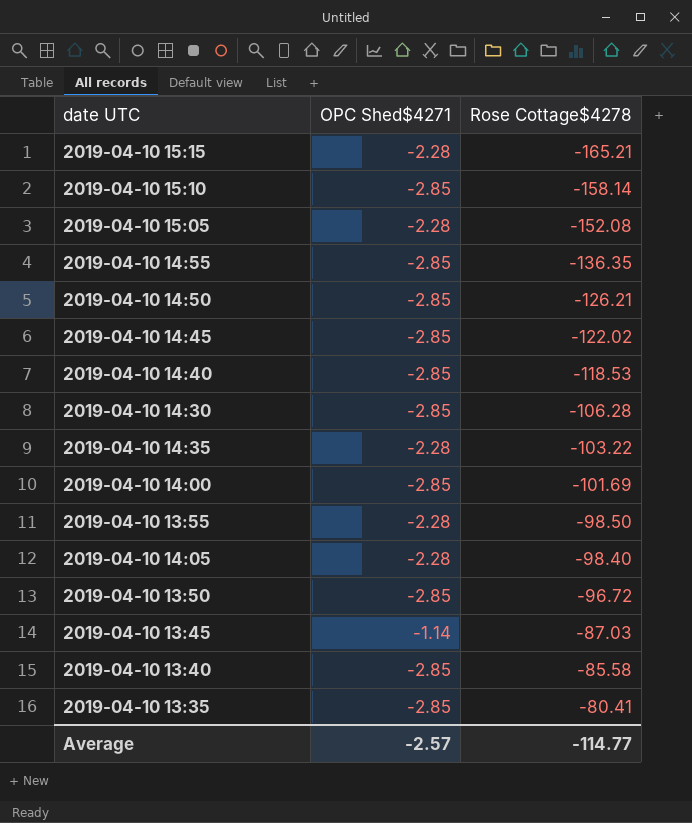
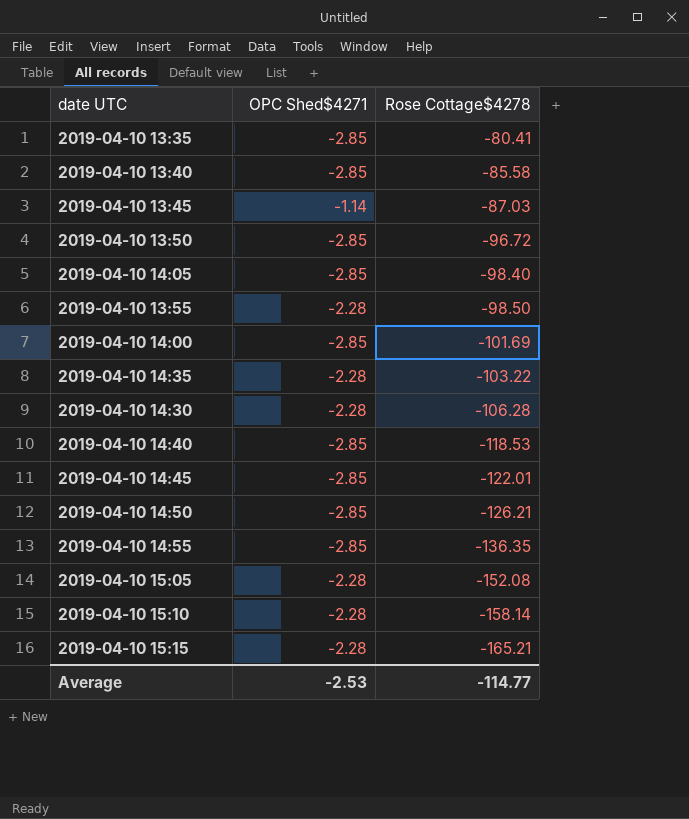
row order: Rose Cottage$4278 ascending -> Rose Cottage$4278 descending
2019-04-10 14:05 | OPC Shed$4271: -2.28 -> -2.85
2019-04-10 14:30 | OPC Shed$4271: -2.85 -> -2.28
2019-04-10 14:45 | Rose Cottage$4278: -122.02 -> -122.01
2019-04-10 15:10 | OPC Shed$4271: -2.85 -> -2.28
Average | OPC Shed$4271: -2.57 -> -2.53

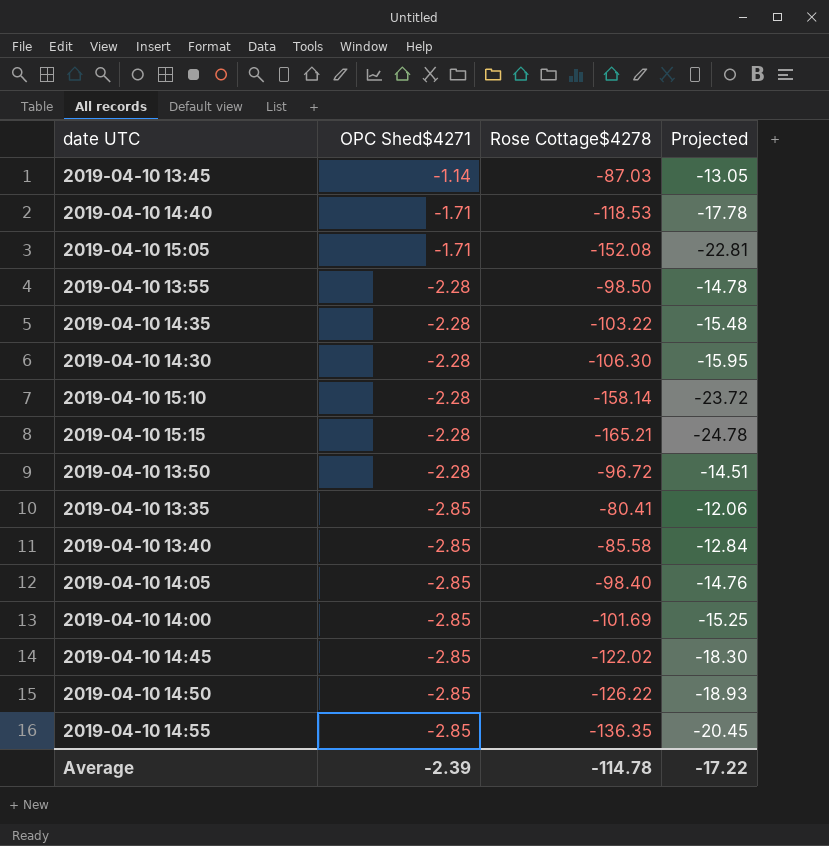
row order: Rose Cottage$4278 descending -> OPC Shed$4271 descending
column Projected | formula: none -> [Rose Cottage$4278] * 0.15
2019-04-10 14:40 | OPC Shed$4271: -2.85 -> -1.71
2019-04-10 15:05 | OPC Shed$4271: -2.28 -> -1.71
2019-04-10 14:30 | Rose Cottage$4278: -106.28 -> -106.30
2019-04-10 13:50 | OPC Shed$4271: -2.85 -> -2.28
2019-04-10 14:45 | Rose Cottage$4278: -122.01 -> -122.02
2019-04-10 14:50 | Rose Cottage$4278: -126.21 -> -126.22
Average | OPC Shed$4271: -2.53 -> -2.39
Average | Rose Cottage$4278: -114.77 -> -114.78

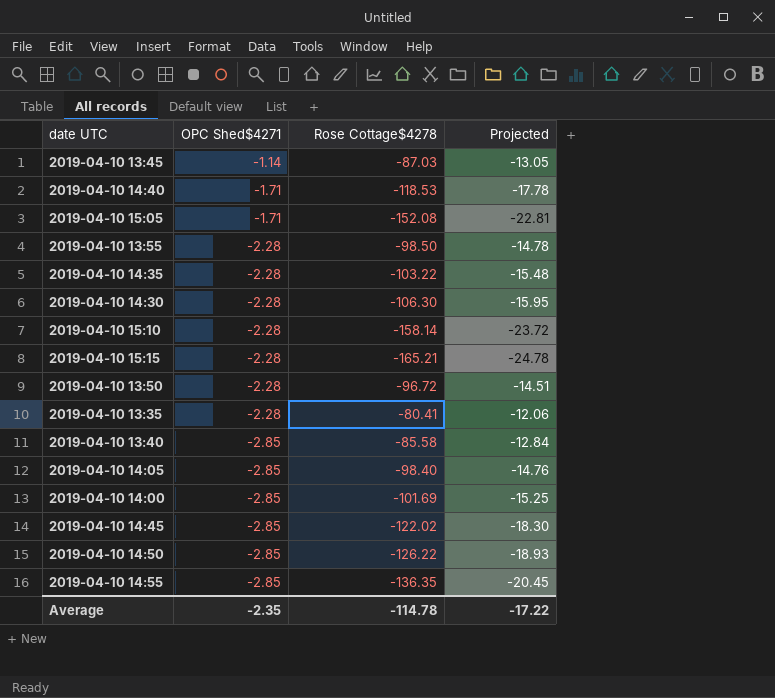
2019-04-10 13:35 | OPC Shed$4271: -2.85 -> -2.28
Average | OPC Shed$4271: -2.39 -> -2.35

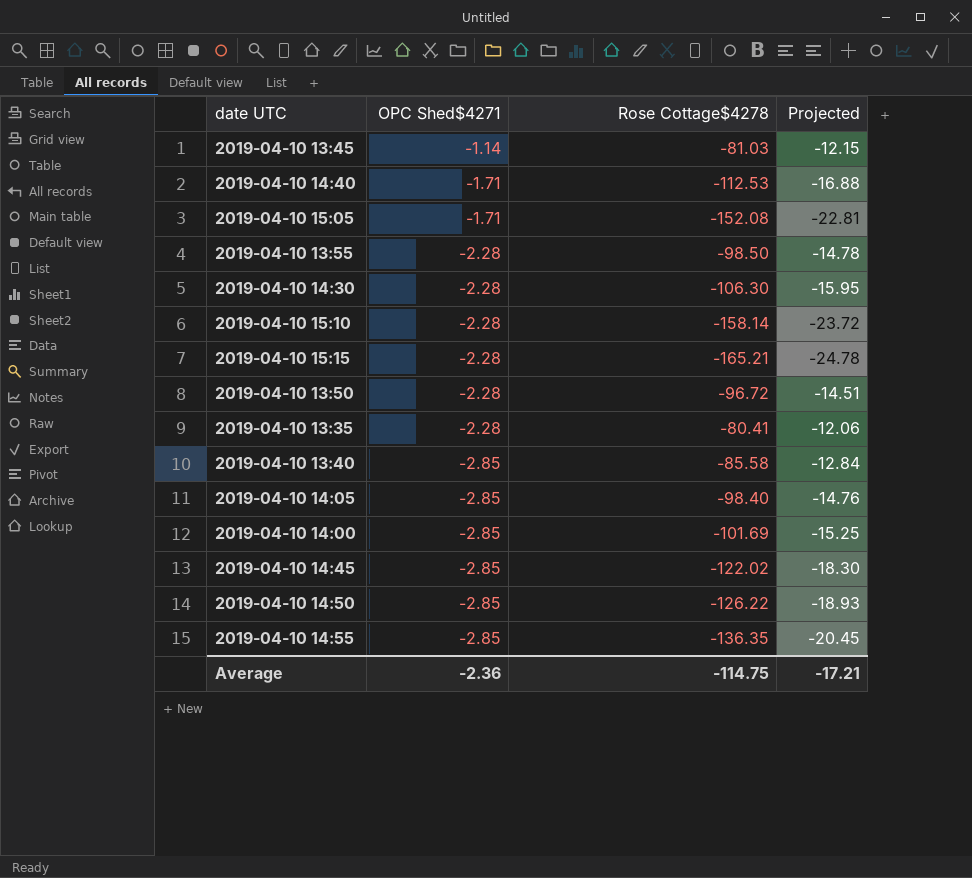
row 2019-04-10 14:35: -2.28 | -103.22 | -15.48 -> none
2019-04-10 13:45 | Rose Cottage$4278: -87.03 -> -81.03
2019-04-10 13:45 | Projected: -13.05 -> -12.15
2019-04-10 14:40 | Rose Cottage$4278: -118.53 -> -112.53
2019-04-10 14:40 | Projected: -17.78 -> -16.88
Average | OPC Shed$4271: -2.35 -> -2.36
Average | Rose Cottage$4278: -114.78 -> -114.75
Average | Projected: -17.22 -> -17.21

